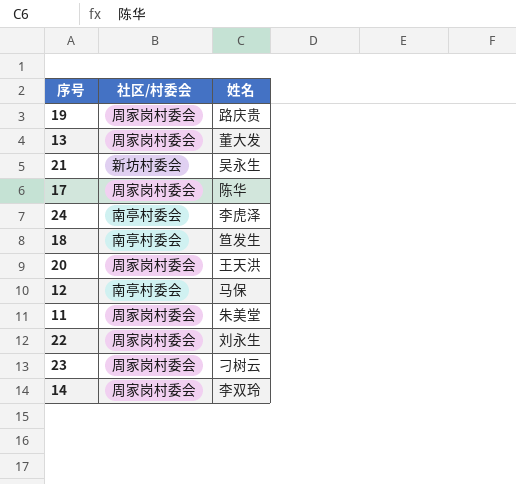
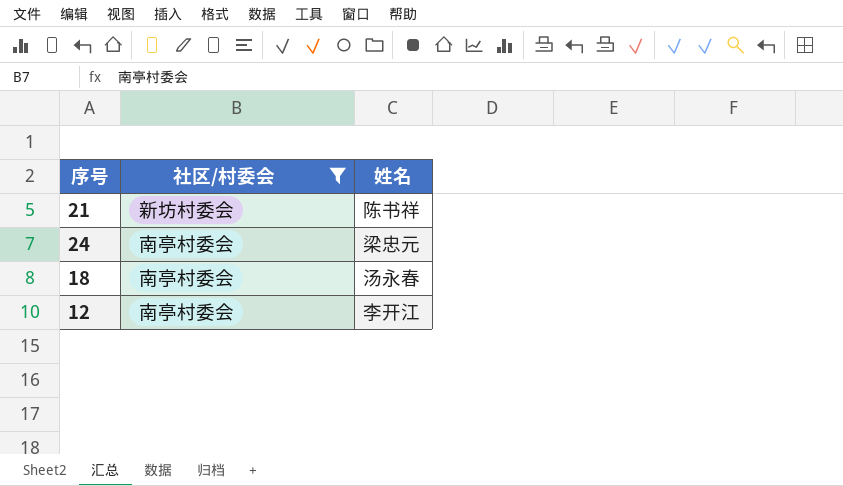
filter: none -> 社区/村委会 != 周家岗村委会
21 | 姓名: 吴永生 -> 陈书祥
24 | 姓名: 李虎泽 -> 梁忠元
18 | 姓名: 笪发生 -> 汤永春
12 | 姓名: 马保 -> 李开江

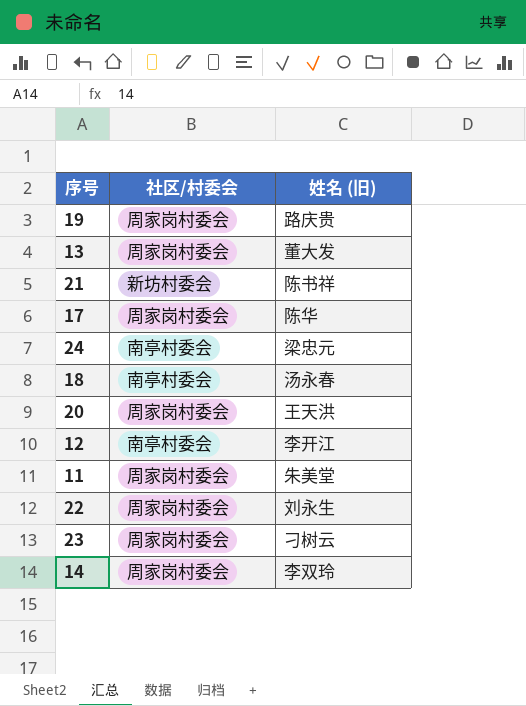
filter: 社区/村委会 != 周家岗村委会 -> none
column name: 姓名 -> 姓名 (旧)

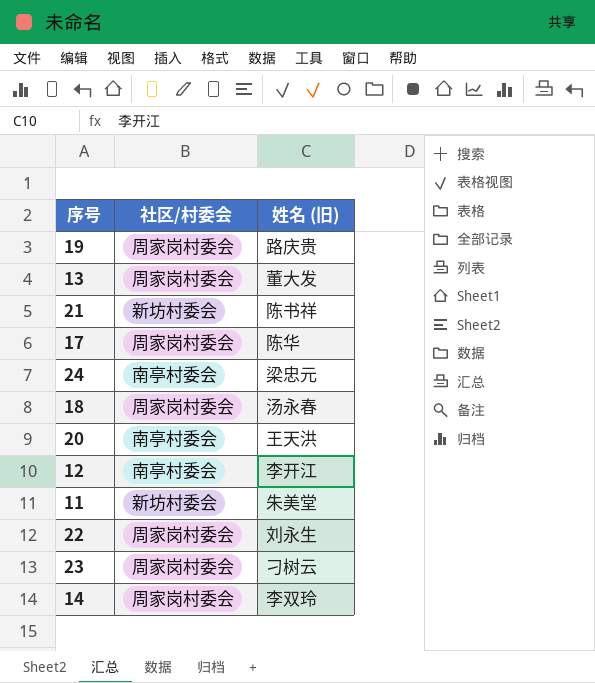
18 | 社区/村委会: 南亭村委会 -> 周家岗村委会
20 | 社区/村委会: 周家岗村委会 -> 南亭村委会
11 | 社区/村委会: 周家岗村委会 -> 新坊村委会

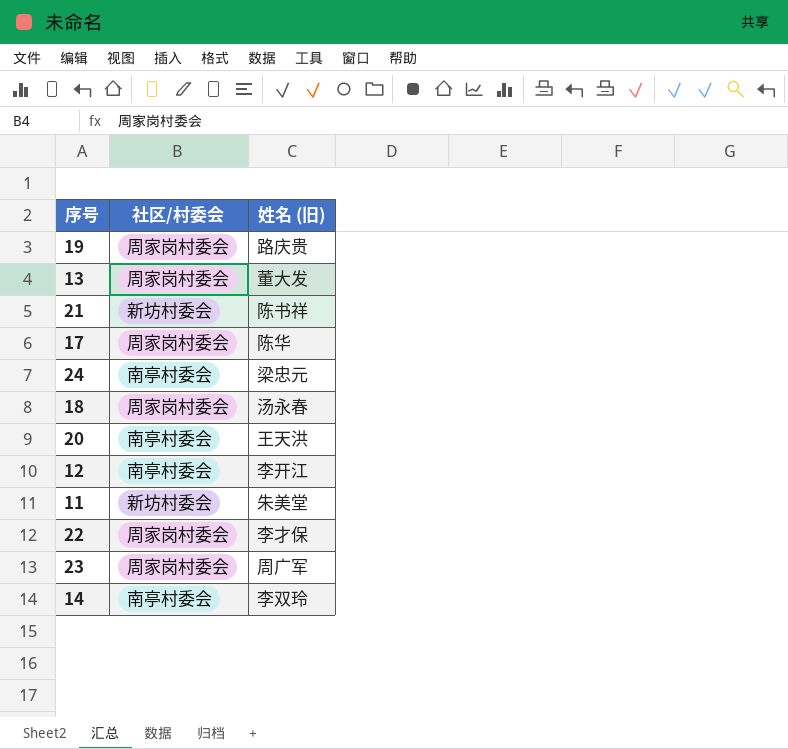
22 | 姓名 (旧): 刘永生 -> 李才保
23 | 姓名 (旧): 刁树云 -> 周广军
14 | 社区/村委会: 周家岗村委会 -> 南亭村委会

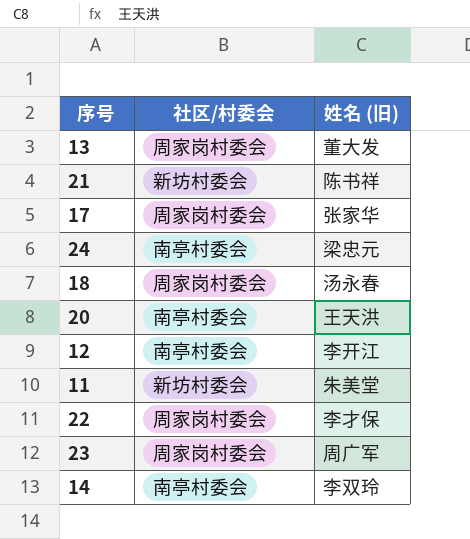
row 19: 周家岗村委会 | 路庆贵 -> none
17 | 姓名 (旧): 陈华 -> 张家华

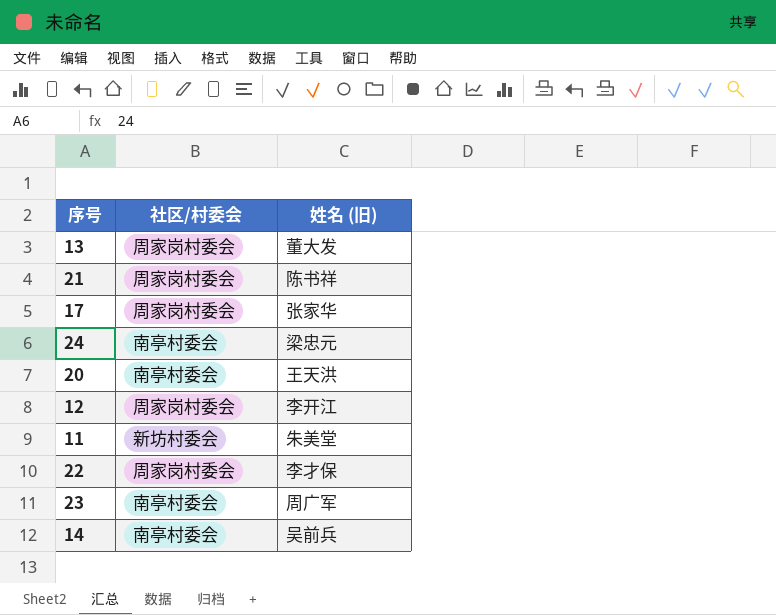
row 18: 周家岗村委会 | 汤永春 -> none
21 | 社区/村委会: 新坊村委会 -> 周家岗村委会
12 | 社区/村委会: 南亭村委会 -> 周家岗村委会
23 | 社区/村委会: 周家岗村委会 -> 南亭村委会
14 | 姓名 (旧): 李双玲 -> 吴前兵

